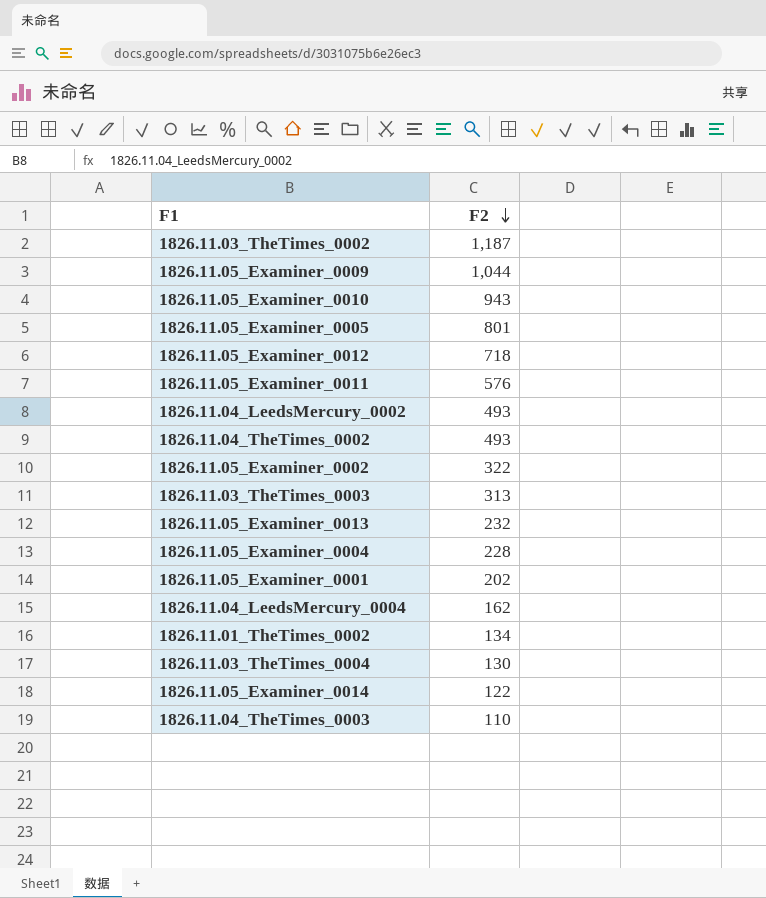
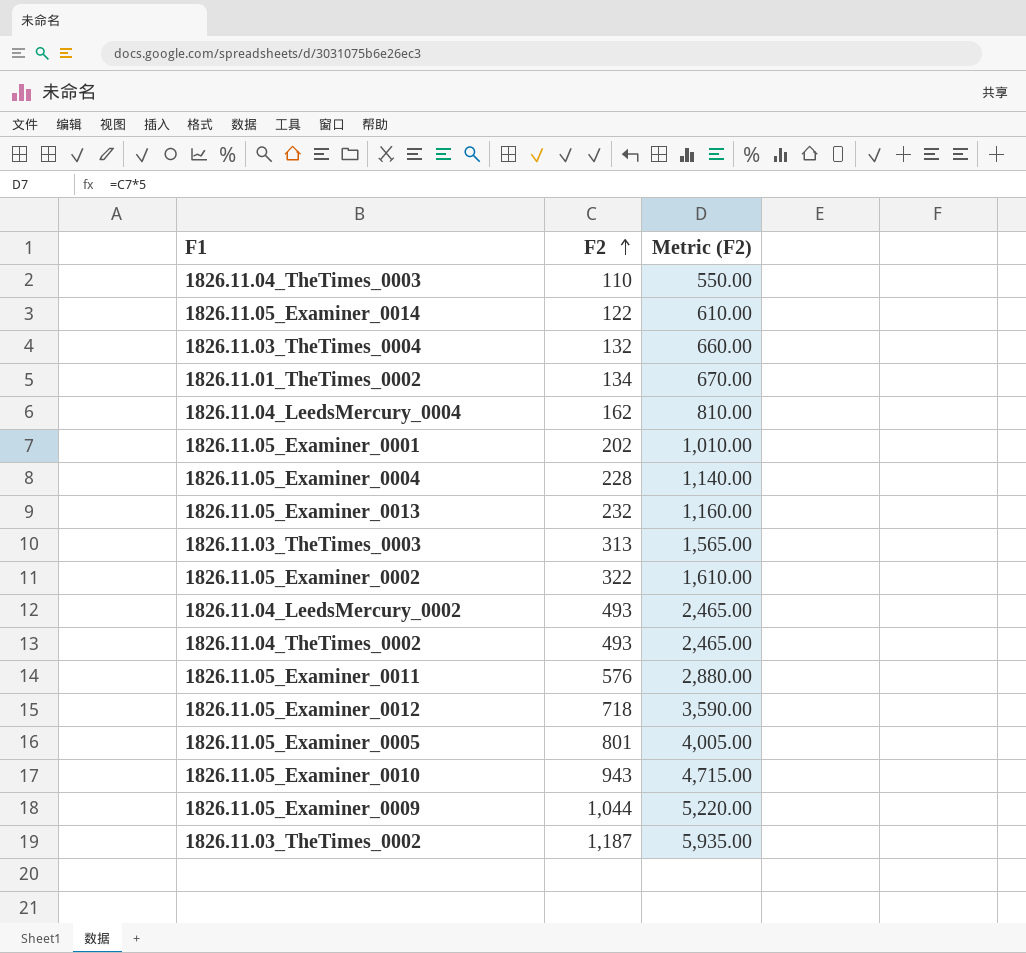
row order: F2 descending -> F2 ascending
column Metric (F2) | formula: none -> [F2] * 5
1826.11.03_TheTimes_0004 | F2: 130 -> 132

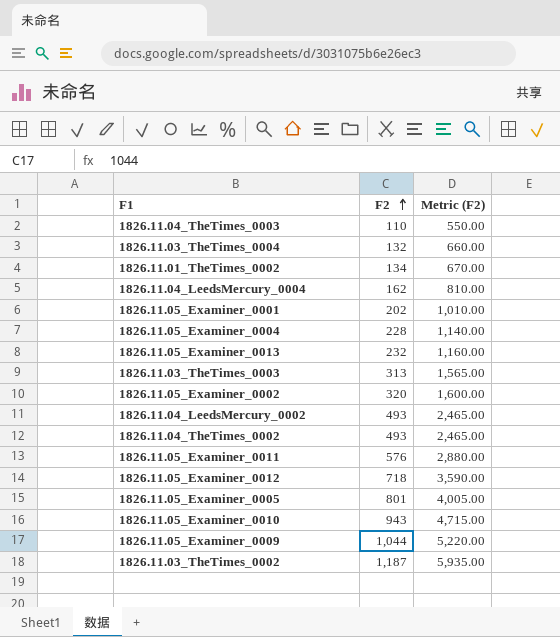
row 1826.11.05_Examiner_0014: 122 | 610.00 -> none
1826.11.05_Examiner_0002 | F2: 322 -> 320
1826.11.05_Examiner_0002 | Metric (F2): 1,610.00 -> 1,600.00

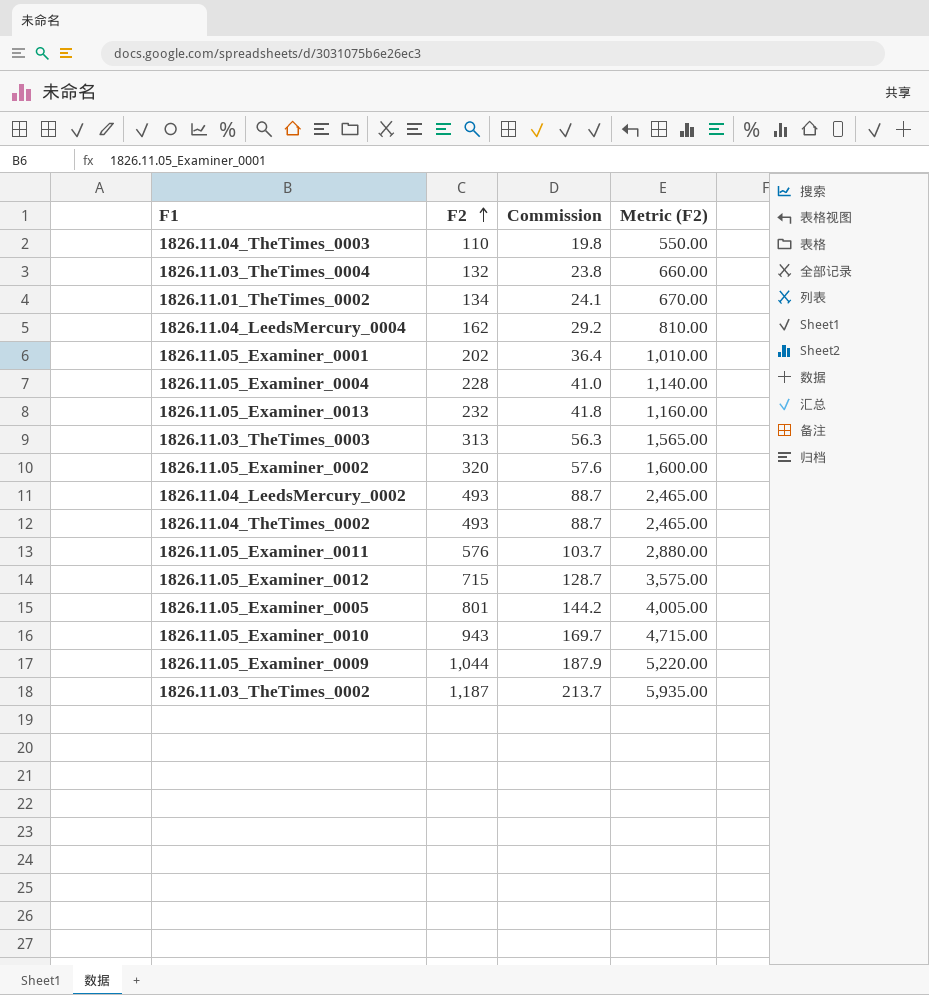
column Commission | formula: none -> [F2] * 0.18
1826.11.05_Examiner_0012 | F2: 718 -> 715
1826.11.05_Examiner_0012 | Metric (F2): 3,590.00 -> 3,575.00

